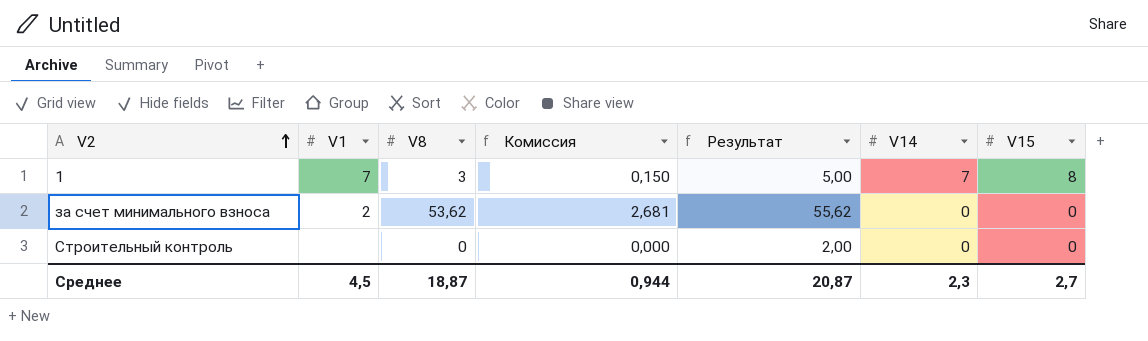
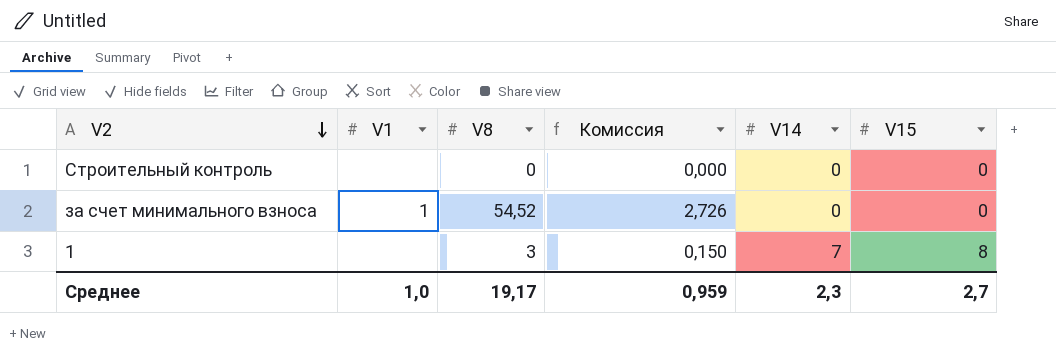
row order: V2 ascending -> V2 descending
column Результат | formula: [V8] + 2 -> none
за счет минимального взноса | V1: 2 -> 1
за счет минимального взноса | V8: 53,62 -> 54,52
за счет минимального взноса | Комиссия: 2,681 -> 2,726
1 | V1: 7 -> none
Среднее | V1: 4,5 -> 1,0
Среднее | V8: 18,87 -> 19,17
Среднее | Комиссия: 0,944 -> 0,959

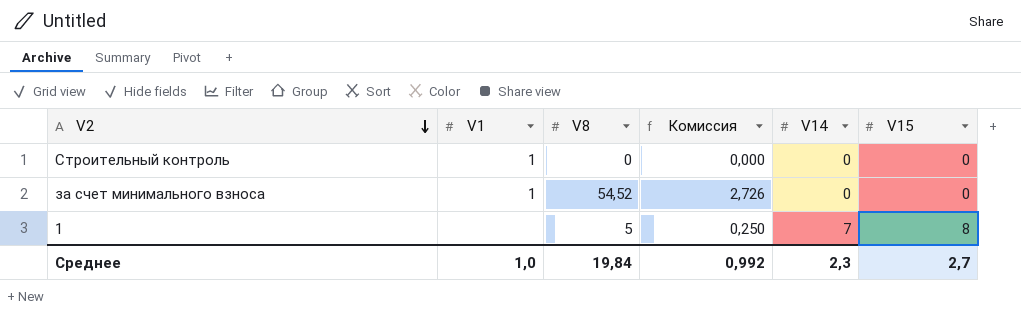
Строительный контроль | V1: none -> 1
1 | V8: 3 -> 5
1 | Комиссия: 0,150 -> 0,250
Среднее | V8: 19,17 -> 19,84
Среднее | Комиссия: 0,959 -> 0,992

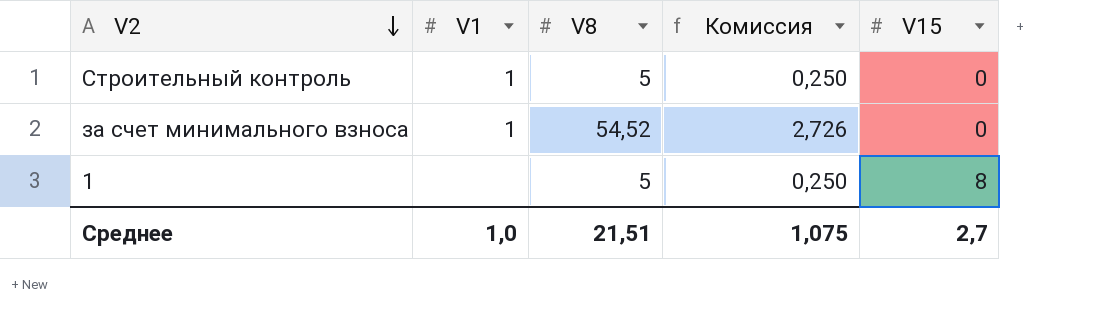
column V14 | position: 5 -> none
Строительный контроль | V8: 0 -> 5
Строительный контроль | Комиссия: 0,000 -> 0,250
Среднее | V8: 19,84 -> 21,51
Среднее | Комиссия: 0,992 -> 1,075

